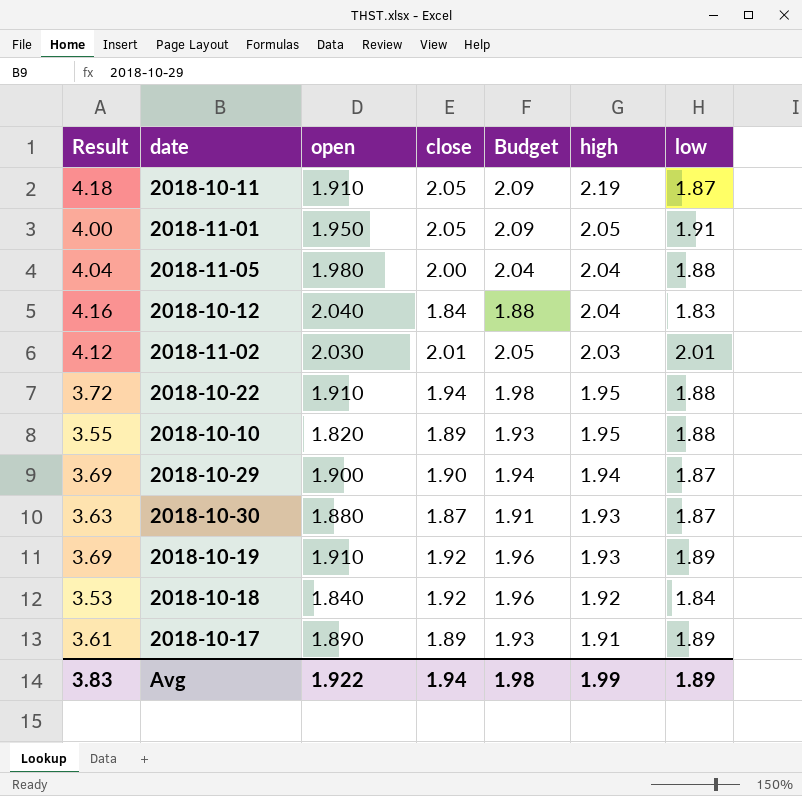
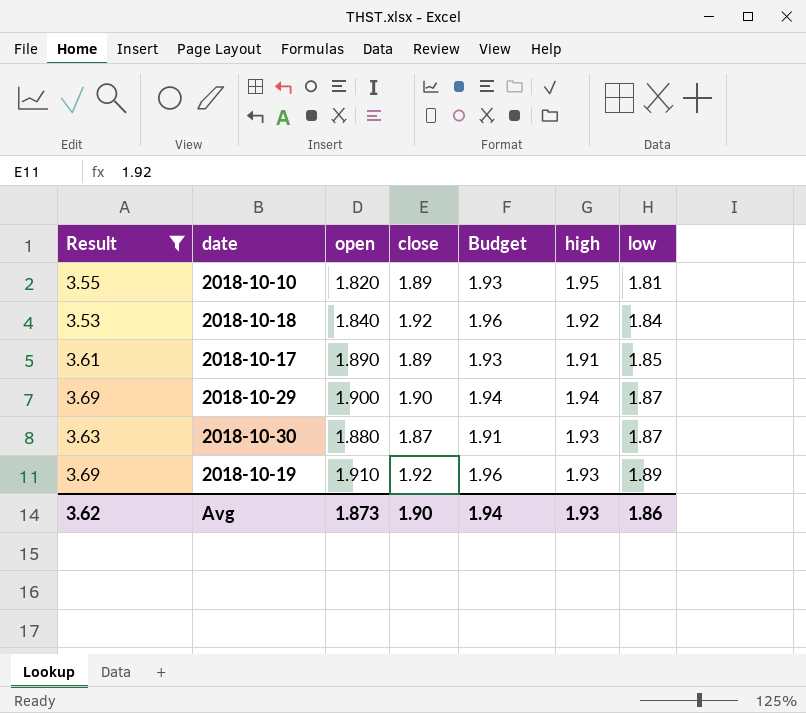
filter: none -> Result <= 3.69
row order: high descending -> low ascending
2018-10-10 | low: 1.88 -> 1.81
2018-10-17 | low: 1.89 -> 1.85
Avg | Result: 3.83 -> 3.62
Avg | open: 1.922 -> 1.873
Avg | close: 1.94 -> 1.90
Avg | Budget: 1.98 -> 1.94
Avg | high: 1.99 -> 1.93
Avg | low: 1.89 -> 1.86

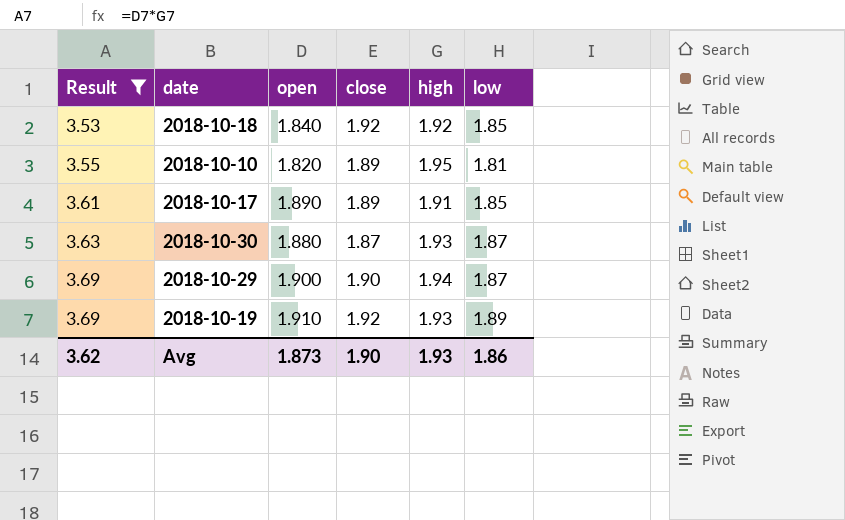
row order: low ascending -> Result ascending
column Budget | formula: [close] * 1.02 -> none
2018-10-18 | low: 1.84 -> 1.85

